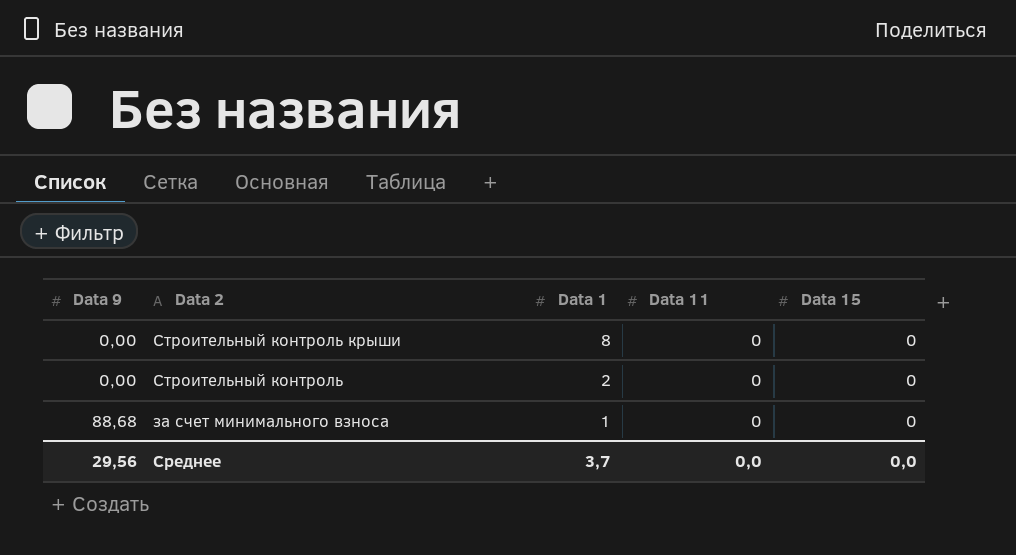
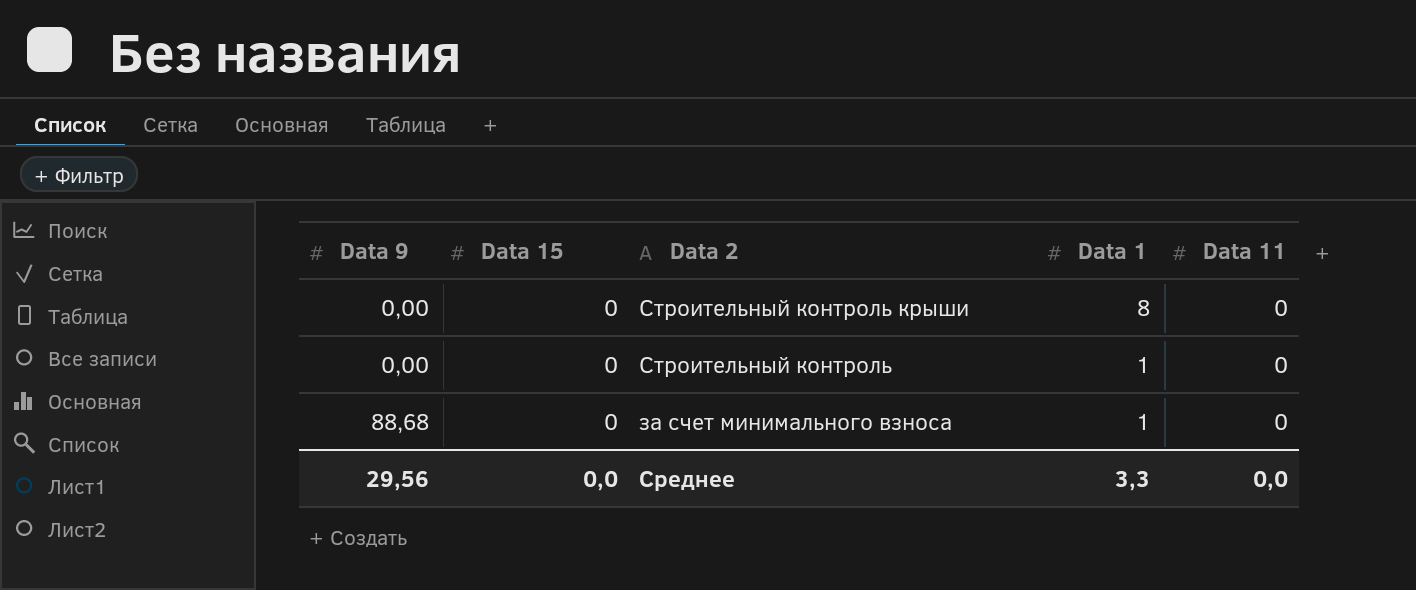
column Data 15 | position: 5 -> 2
Строительный контроль | Data 1: 2 -> 1
Среднее | Data 1: 3,7 -> 3,3

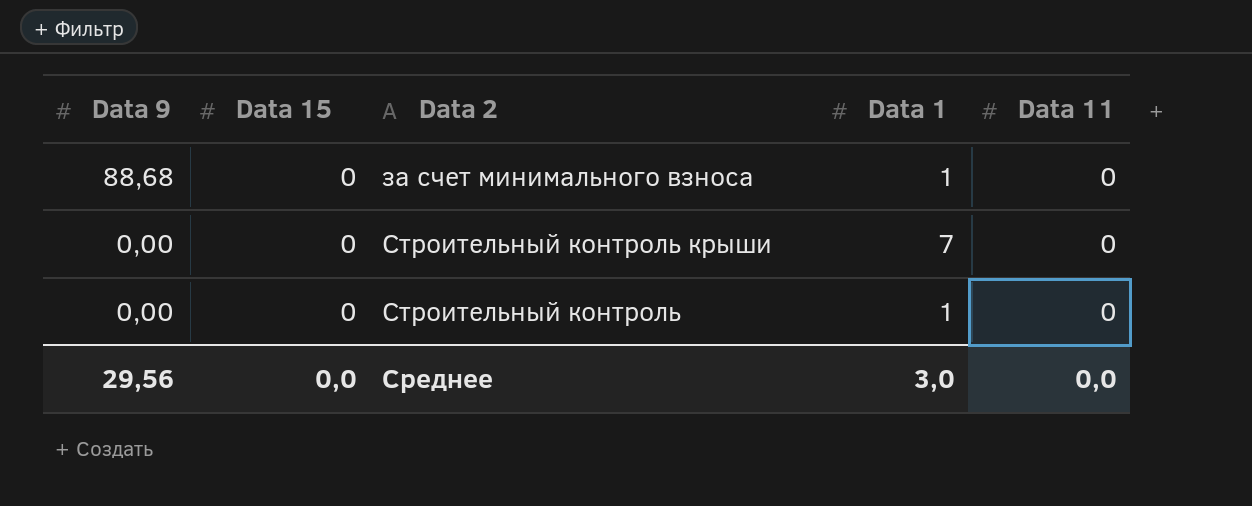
row order: Data 9 ascending -> Data 9 descending
Строительный контроль крыши | Data 1: 8 -> 7
Среднее | Data 1: 3,3 -> 3,0

